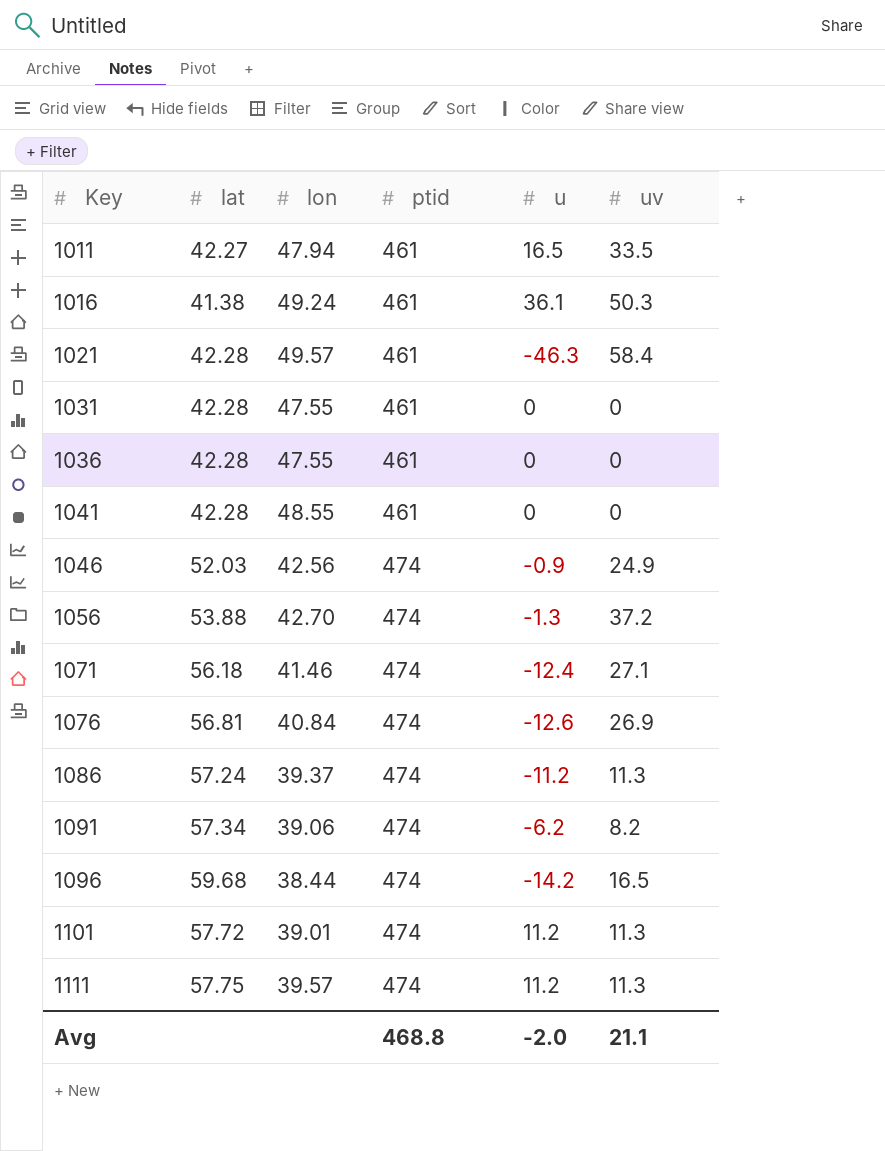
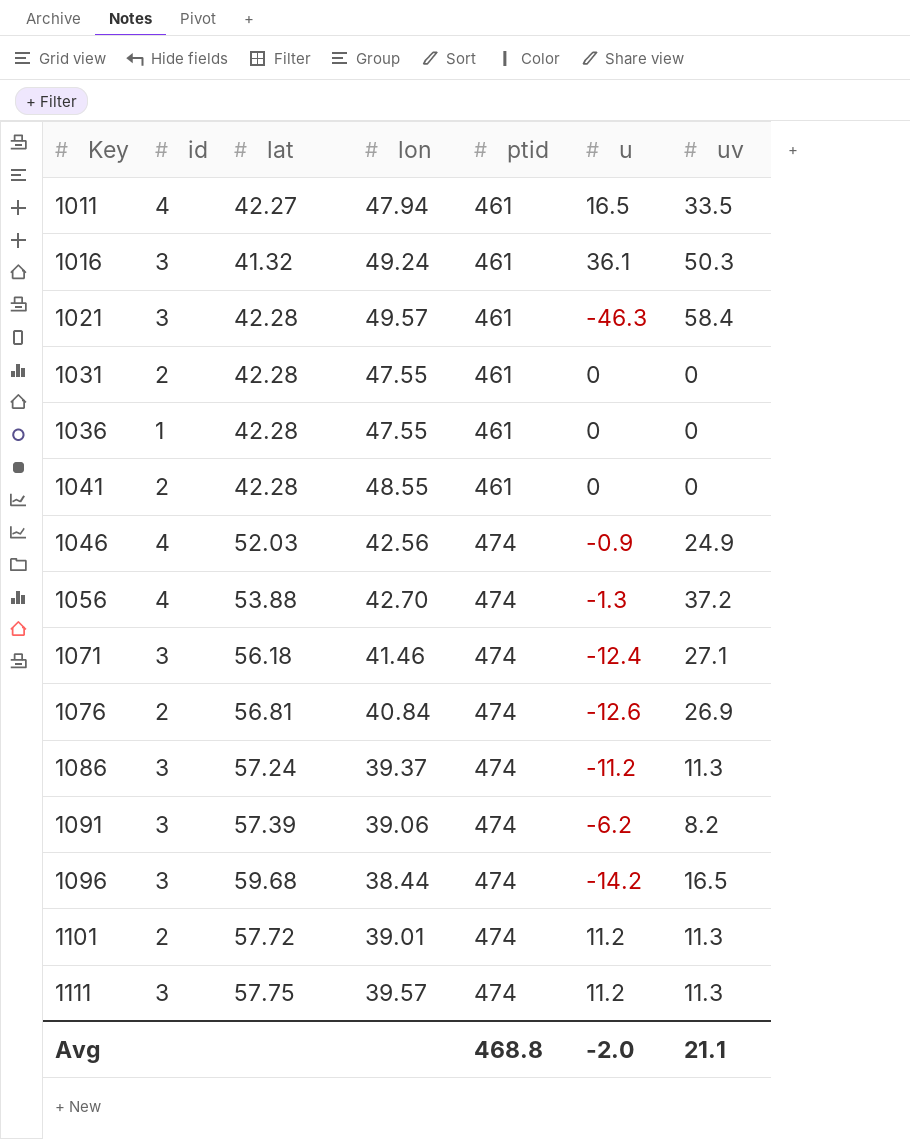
column id | position: none -> 2
1016 | lat: 41.38 -> 41.32
1091 | lat: 57.34 -> 57.39

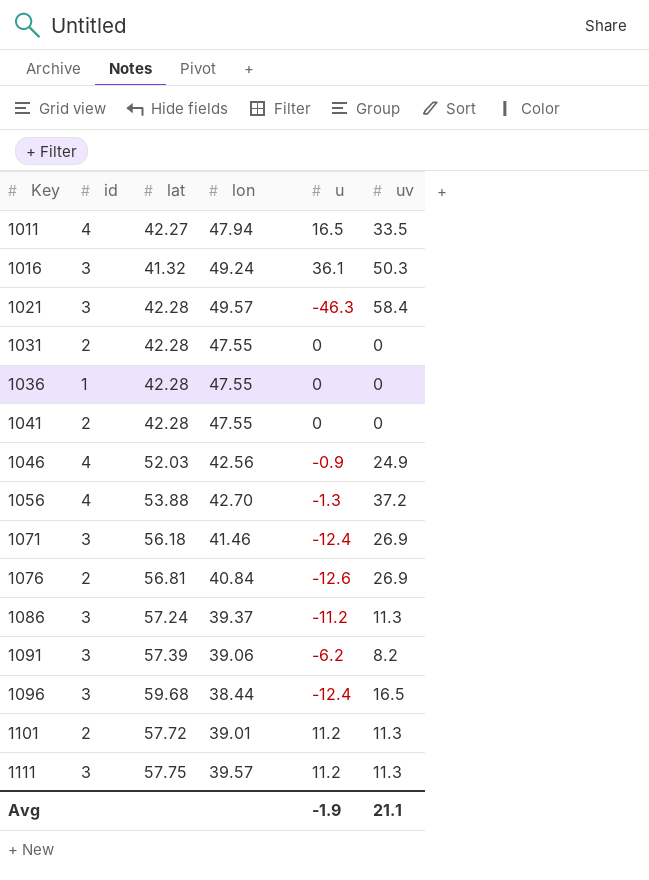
column ptid | position: 5 -> none
1041 | lon: 48.55 -> 47.55
1071 | uv: 27.1 -> 26.9
1096 | u: -14.2 -> -12.4
Avg | u: -2.0 -> -1.9

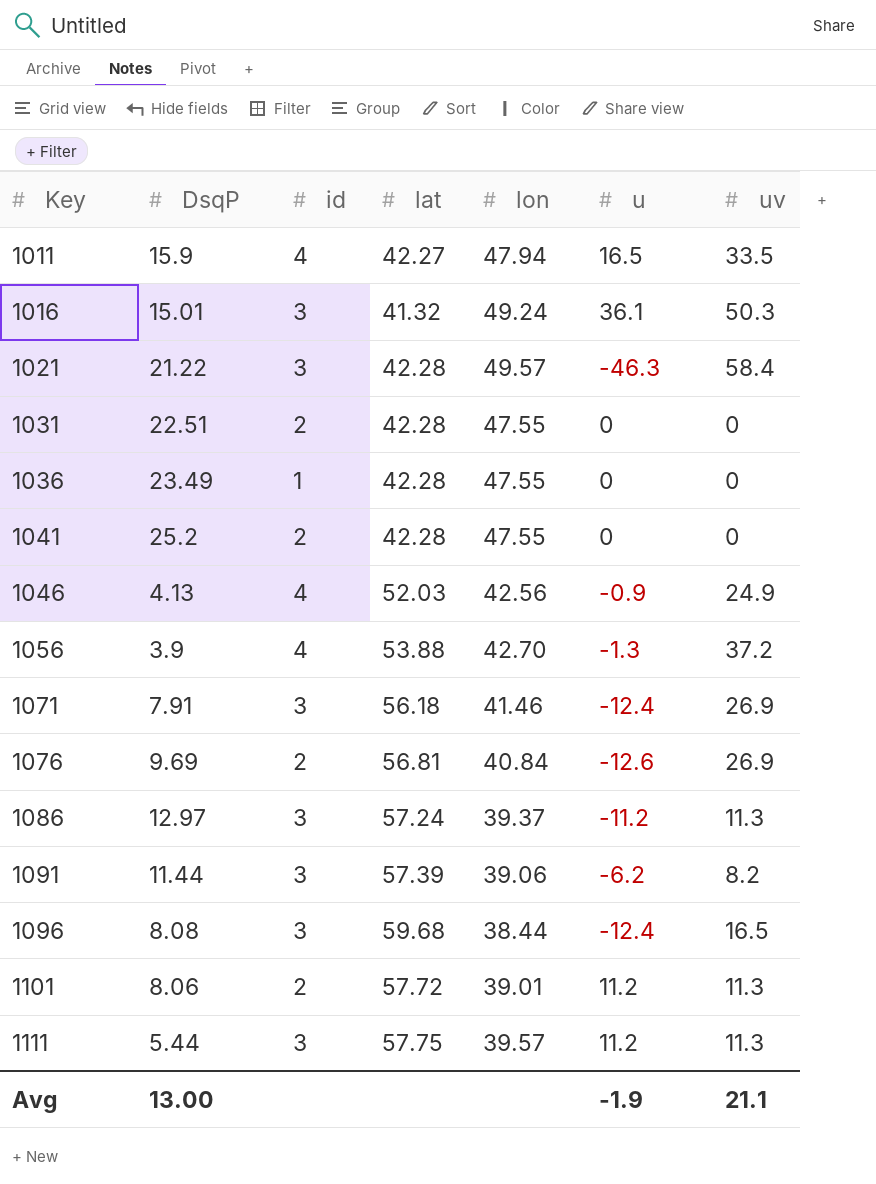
column DsqP | position: none -> 2

